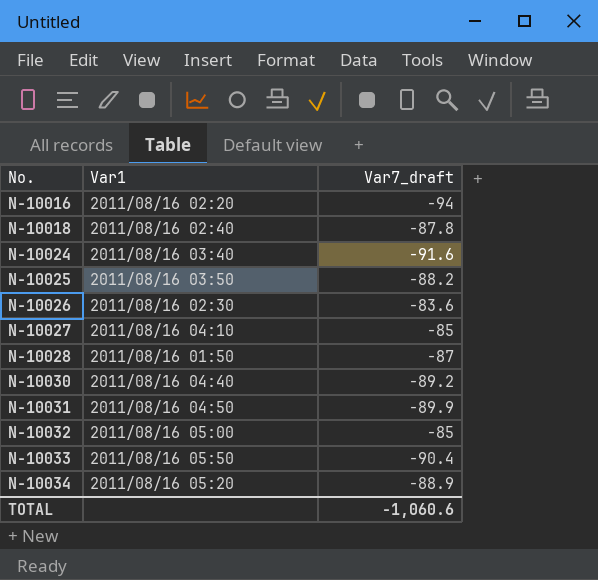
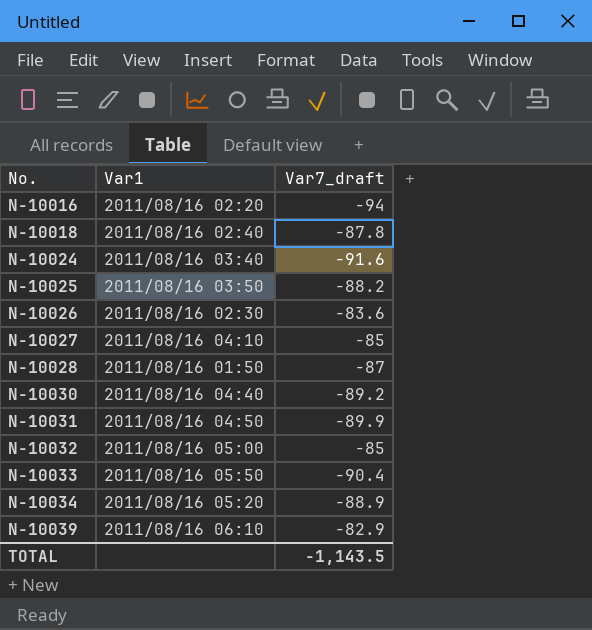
row N-10039: none -> 2011/08/16 06:10 | -82.9
TOTAL | Var7_draft: -1,060.6 -> -1,143.5

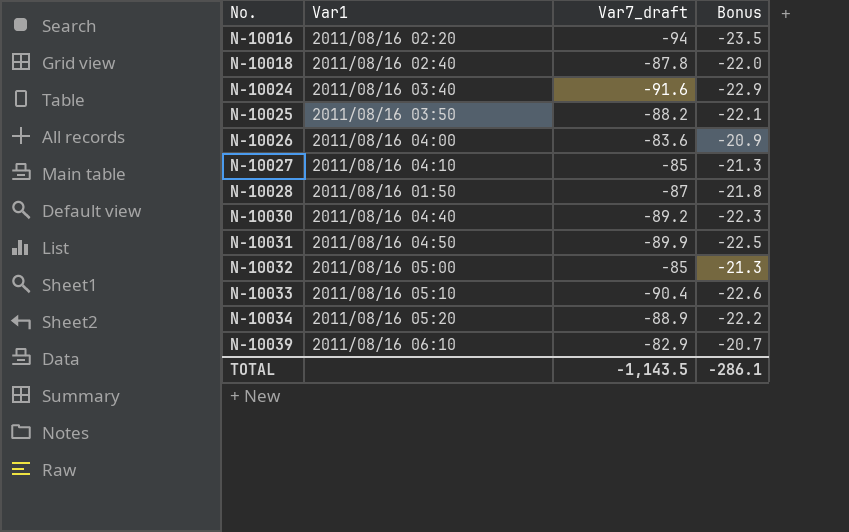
column Bonus | formula: none -> [Var7_draft] * 0.25
N-10026 | Var1: 2011/08/16 02:30 -> 2011/08/16 04:00
N-10033 | Var1: 2011/08/16 05:50 -> 2011/08/16 05:10

